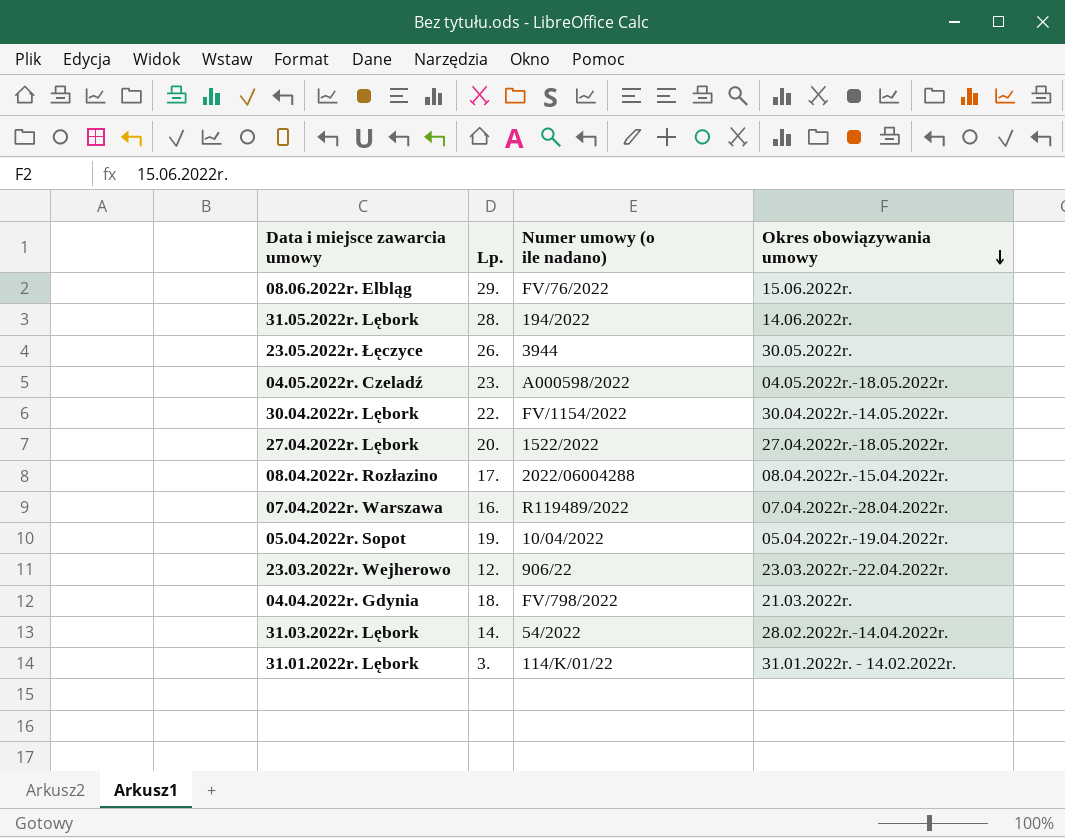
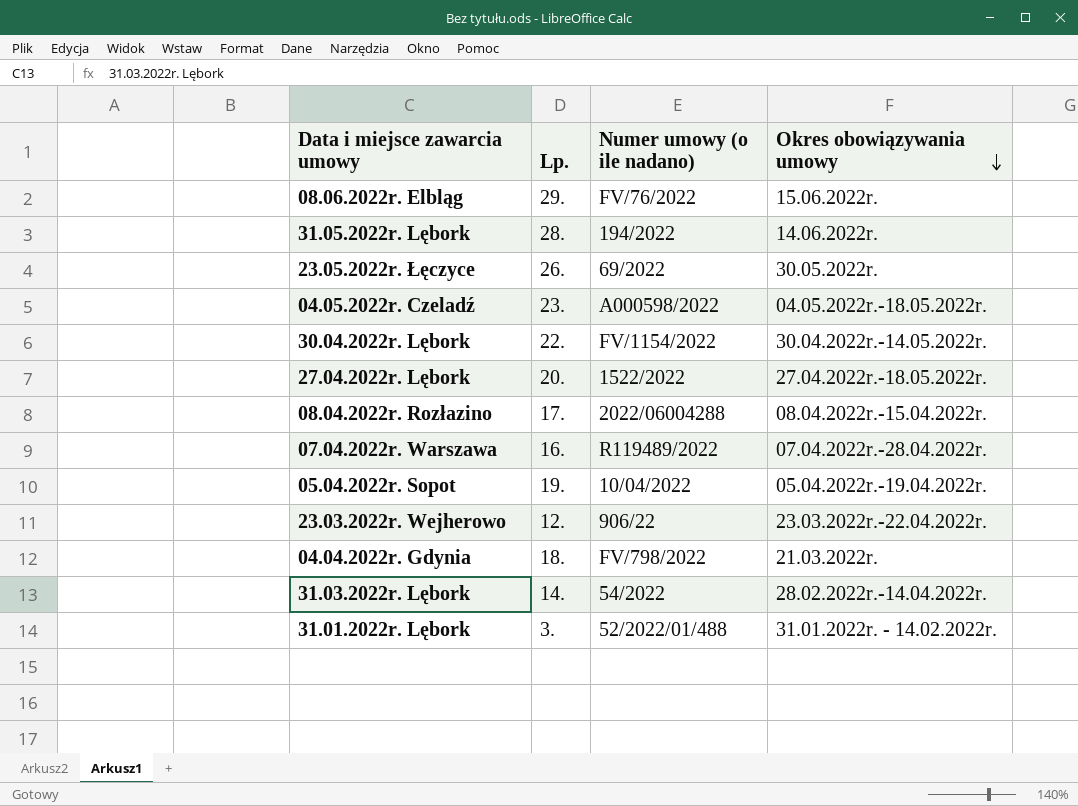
23.05.2022r. Łęczyce | Numer umowy (o ile nadano): 3944 -> 69/2022
31.01.2022r. Lębork | Numer umowy (o ile nadano): 114/K/01/22 -> 52/2022/01/488

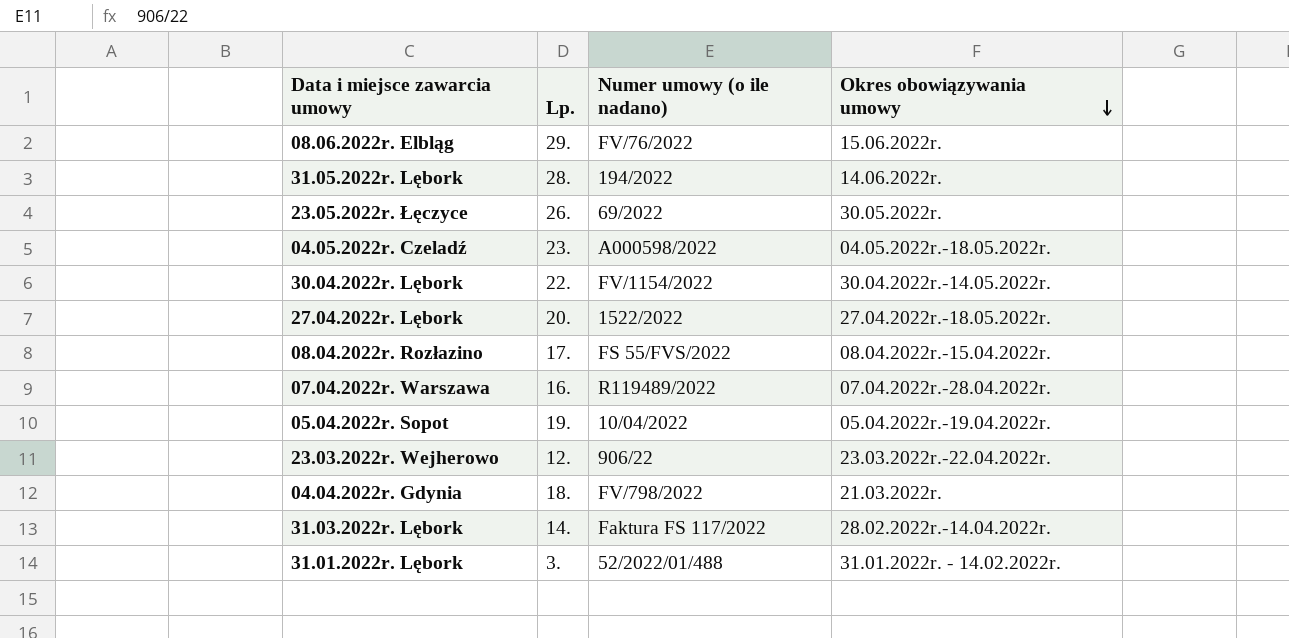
08.04.2022r. Rozłazino | Numer umowy (o ile nadano): 2022/06004288 -> FS 55/FVS/2022
31.03.2022r. Lębork | Numer umowy (o ile nadano): 54/2022 -> Faktura FS 117/2022

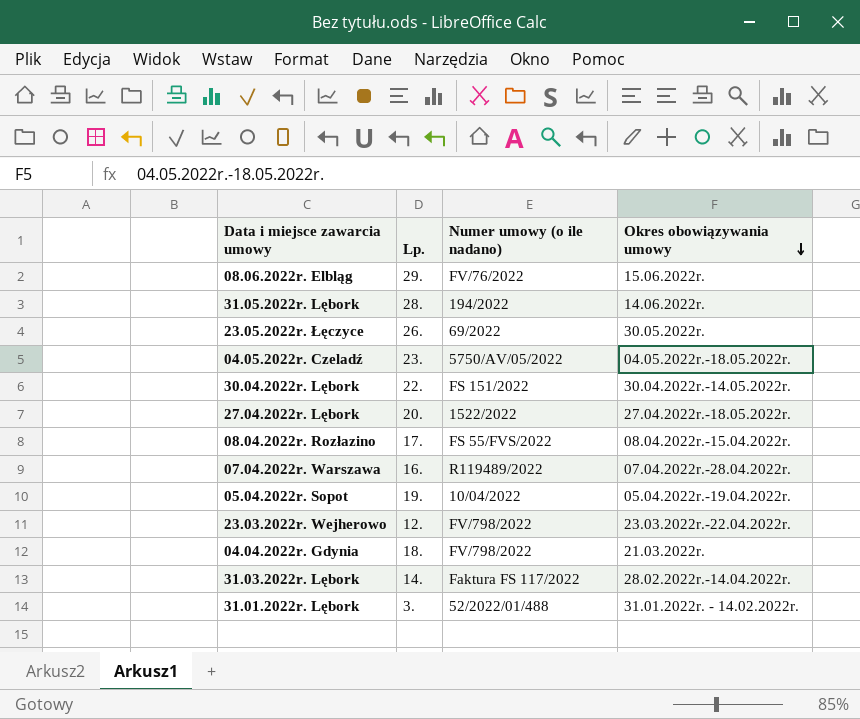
04.05.2022r. Czeladź | Numer umowy (o ile nadano): A000598/2022 -> 5750/AV/05/2022
30.04.2022r. Lębork | Numer umowy (o ile nadano): FV/1154/2022 -> FS 151/2022
23.03.2022r. Wejherowo | Numer umowy (o ile nadano): 906/22 -> FV/798/2022

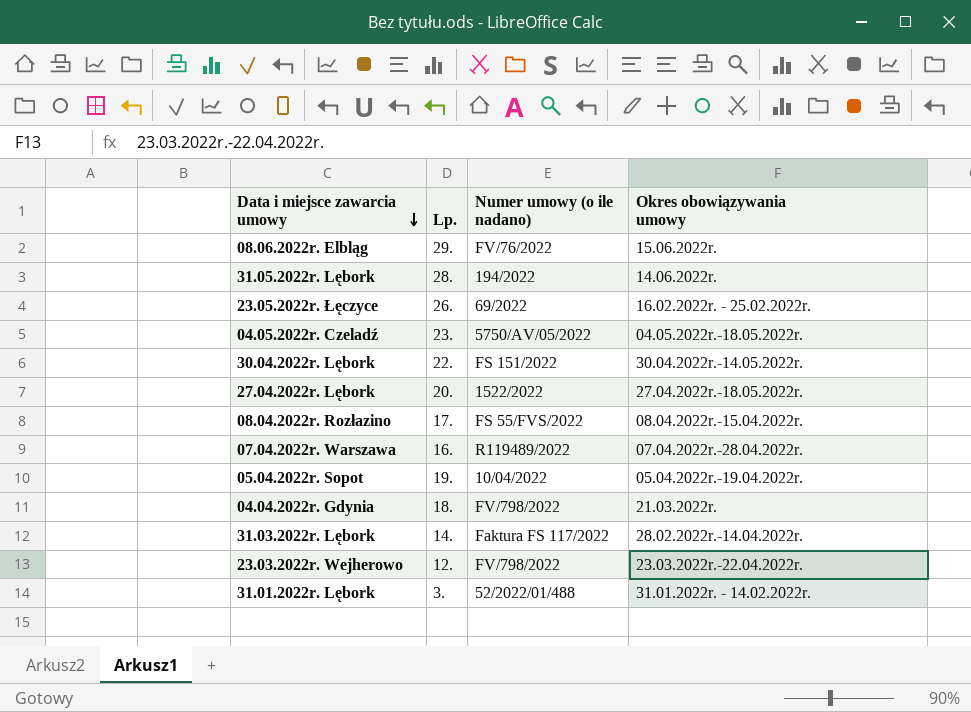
row order: Okres obowiązywania umowy descending -> Data i miejsce zawarcia umowy descending
23.05.2022r. Łęczyce | Okres obowiązywania umowy: 30.05.2022r. -> 16.02.2022r. - 25.02.2022r.

